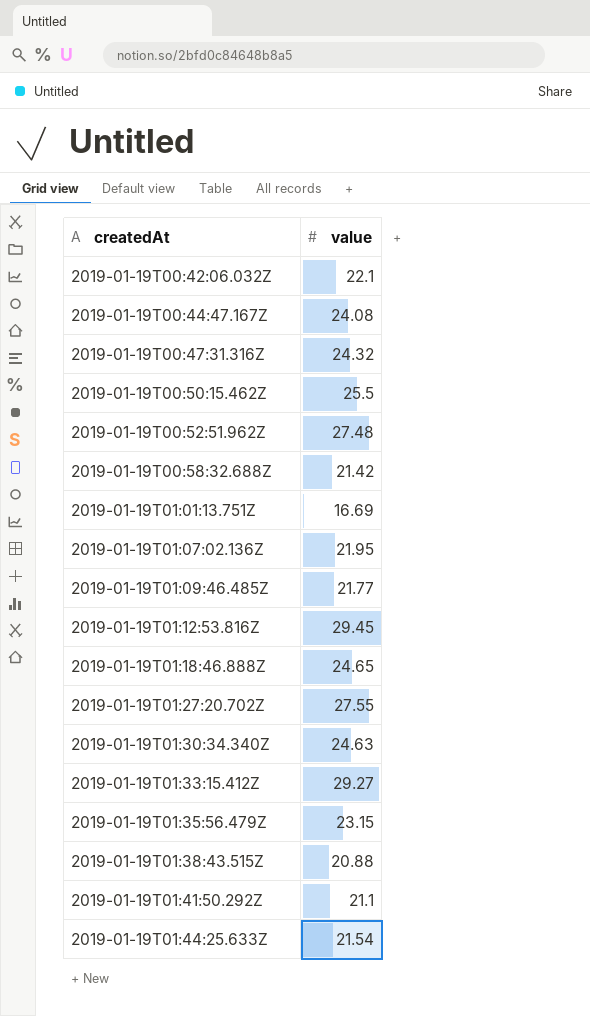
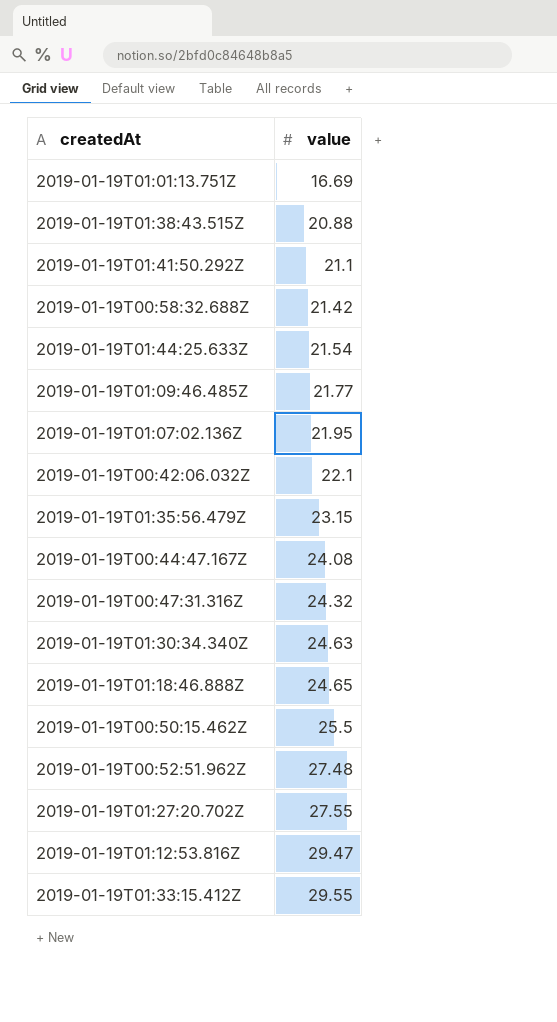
row order: createdAt ascending -> value ascending
2019-01-19T01:12:53.816Z | value: 29.45 -> 29.47
2019-01-19T01:33:15.412Z | value: 29.27 -> 29.55

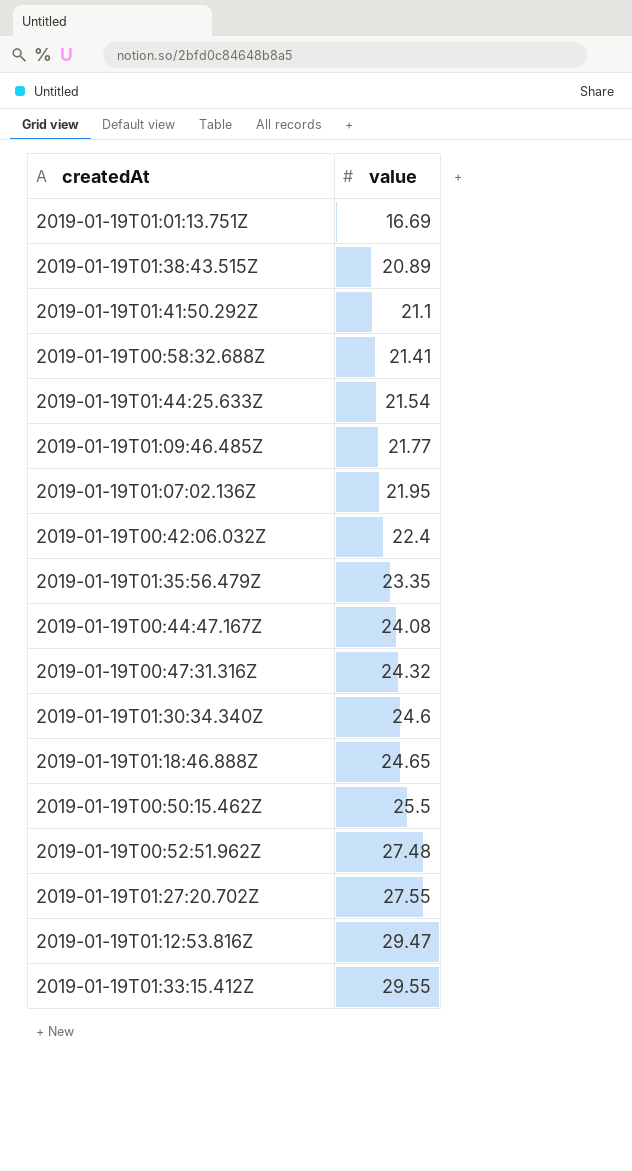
2019-01-19T01:38:43.515Z | value: 20.88 -> 20.89
2019-01-19T00:58:32.688Z | value: 21.42 -> 21.41
2019-01-19T00:42:06.032Z | value: 22.1 -> 22.4
2019-01-19T01:35:56.479Z | value: 23.15 -> 23.35
2019-01-19T01:30:34.340Z | value: 24.63 -> 24.6

